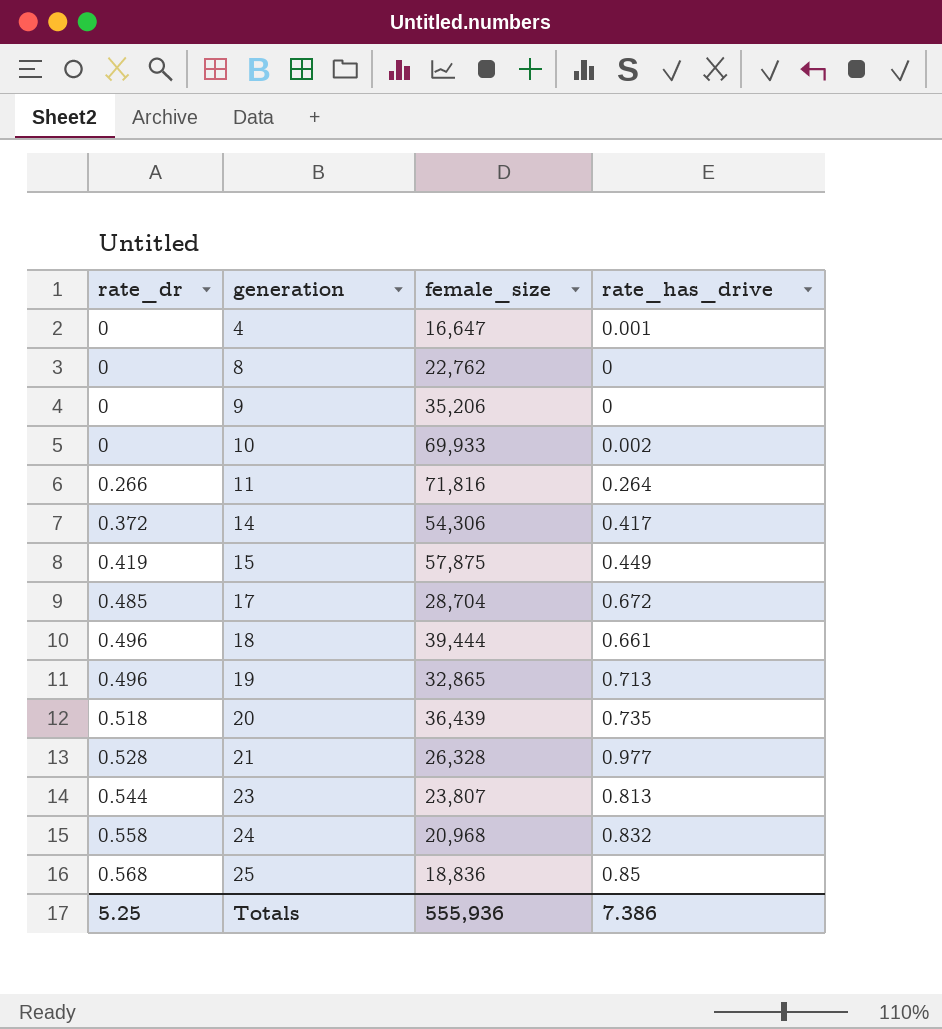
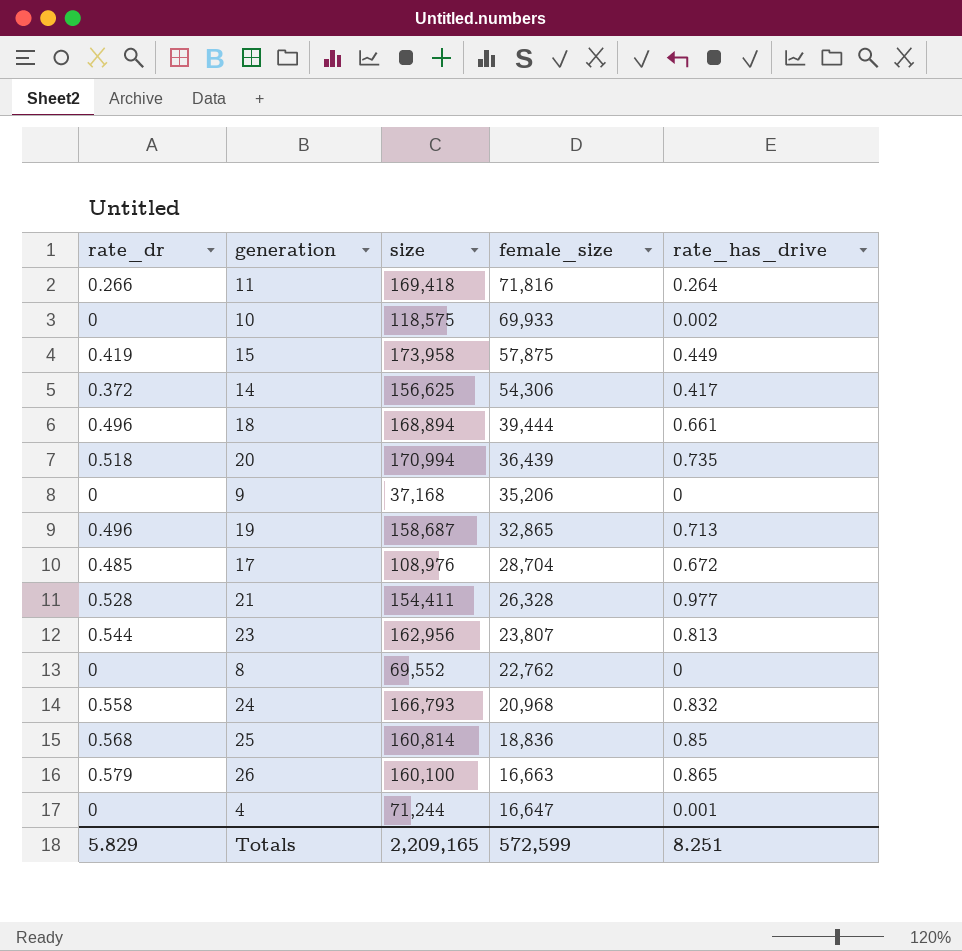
row order: rate_dr ascending -> female_size descending
column size | position: none -> 3
row 26: none -> 0.579 | 160,100 | 16,663 | 0.865
Totals | rate_dr: 5.25 -> 5.829
Totals | female_size: 555,936 -> 572,599
Totals | rate_has_drive: 7.386 -> 8.251

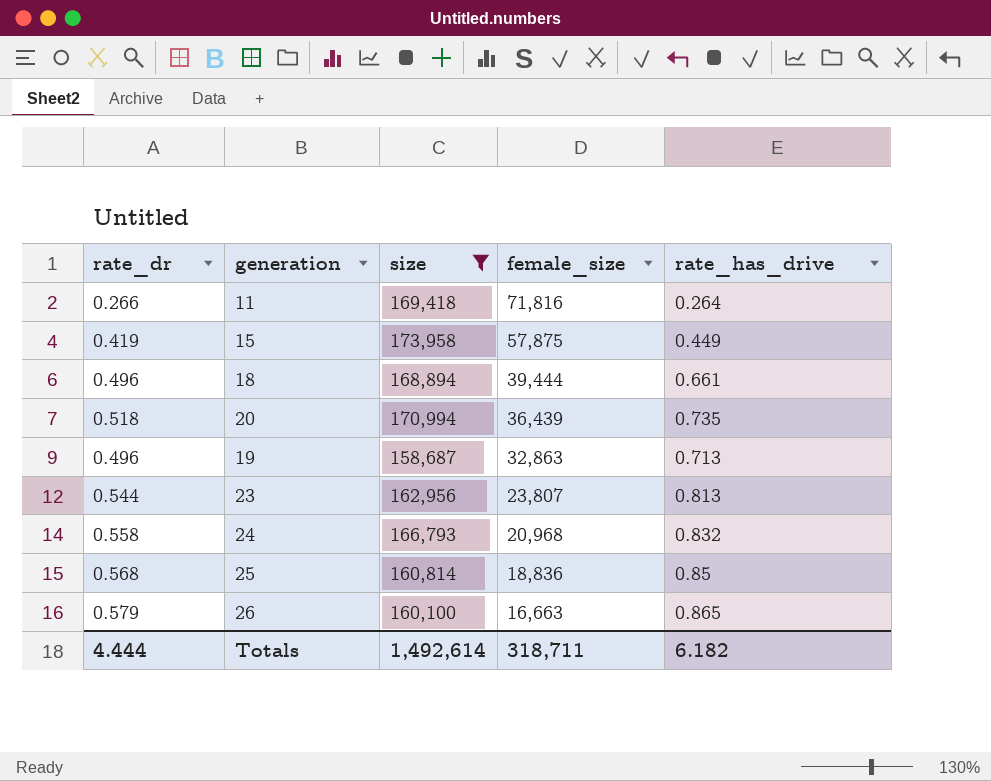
filter: none -> size >= 158,687
19 | female_size: 32,865 -> 32,863
Totals | rate_dr: 5.829 -> 4.444
Totals | size: 2,209,165 -> 1,492,614
Totals | female_size: 572,599 -> 318,711
Totals | rate_has_drive: 8.251 -> 6.182

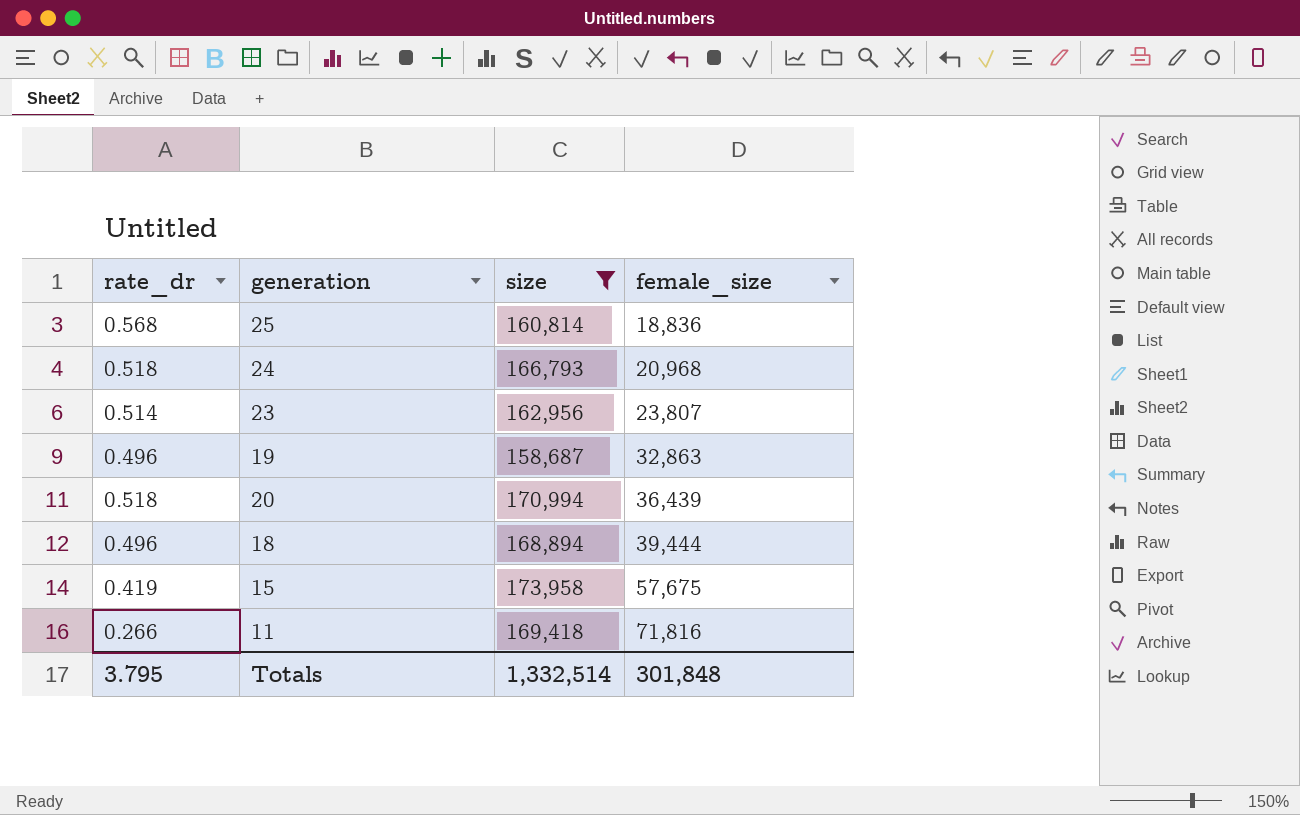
row order: female_size descending -> female_size ascending
column rate_has_drive | position: 5 -> none
row 26: 0.579 | 160,100 | 16,663 | 0.865 -> none
24 | rate_dr: 0.558 -> 0.518
23 | rate_dr: 0.544 -> 0.514
15 | female_size: 57,875 -> 57,675
Totals | rate_dr: 4.444 -> 3.795
Totals | size: 1,492,614 -> 1,332,514
Totals | female_size: 318,711 -> 301,848

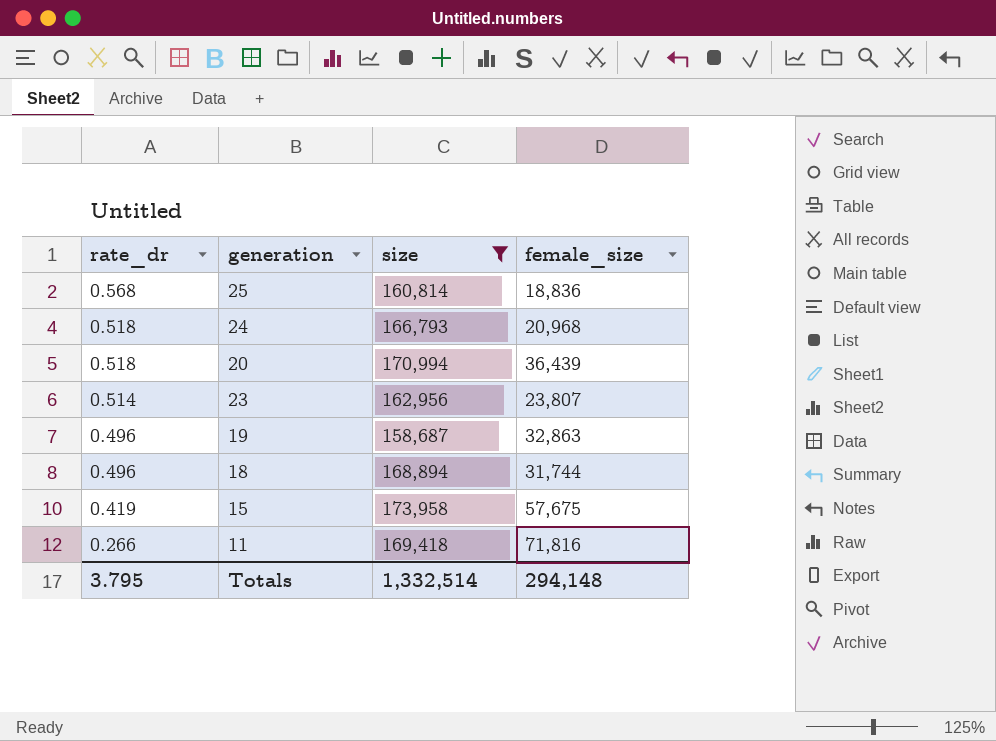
row order: female_size ascending -> rate_dr descending
18 | female_size: 39,444 -> 31,744
Totals | female_size: 301,848 -> 294,148

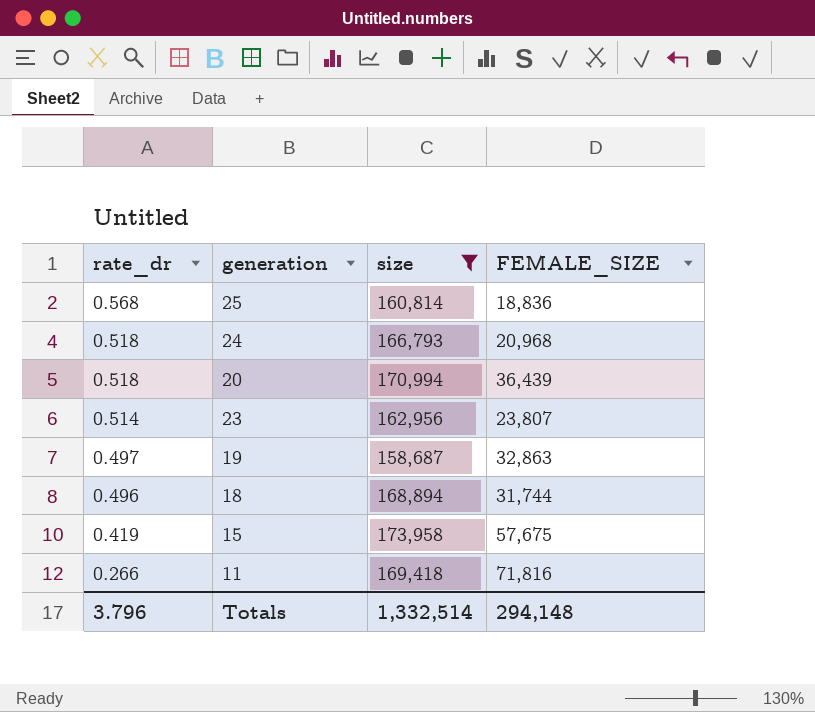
column name: female_size -> FEMALE_SIZE
19 | rate_dr: 0.496 -> 0.497
Totals | rate_dr: 3.795 -> 3.796

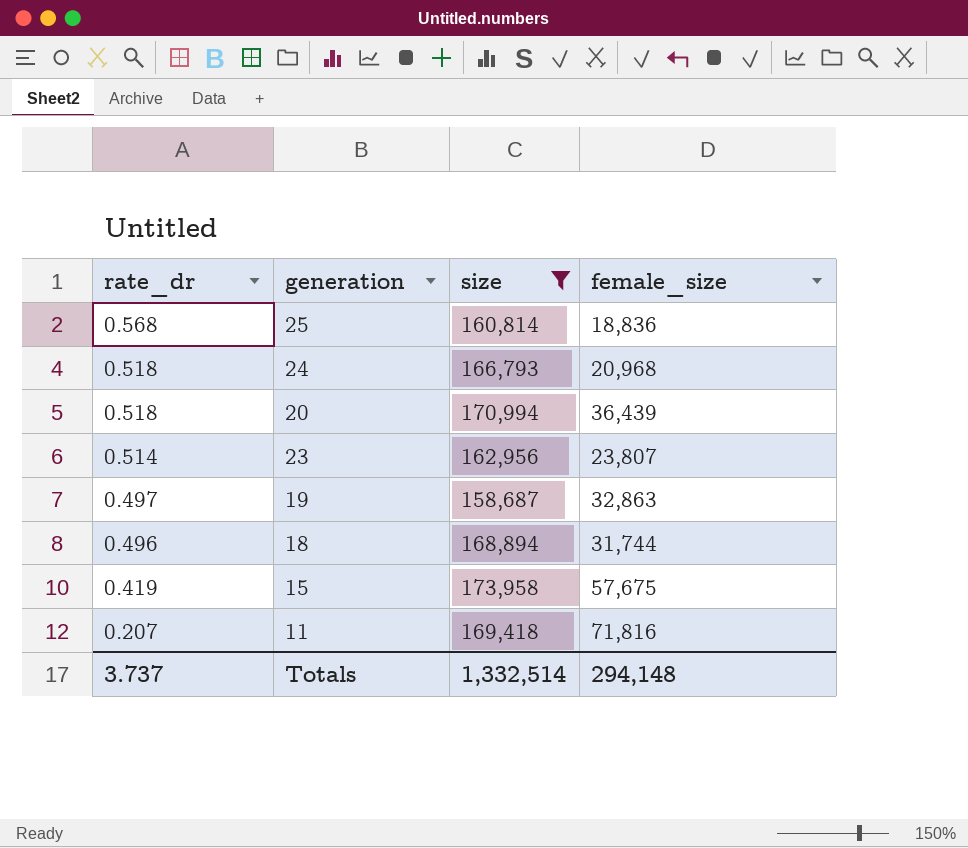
column name: FEMALE_SIZE -> female_size
11 | rate_dr: 0.266 -> 0.207
Totals | rate_dr: 3.796 -> 3.737

